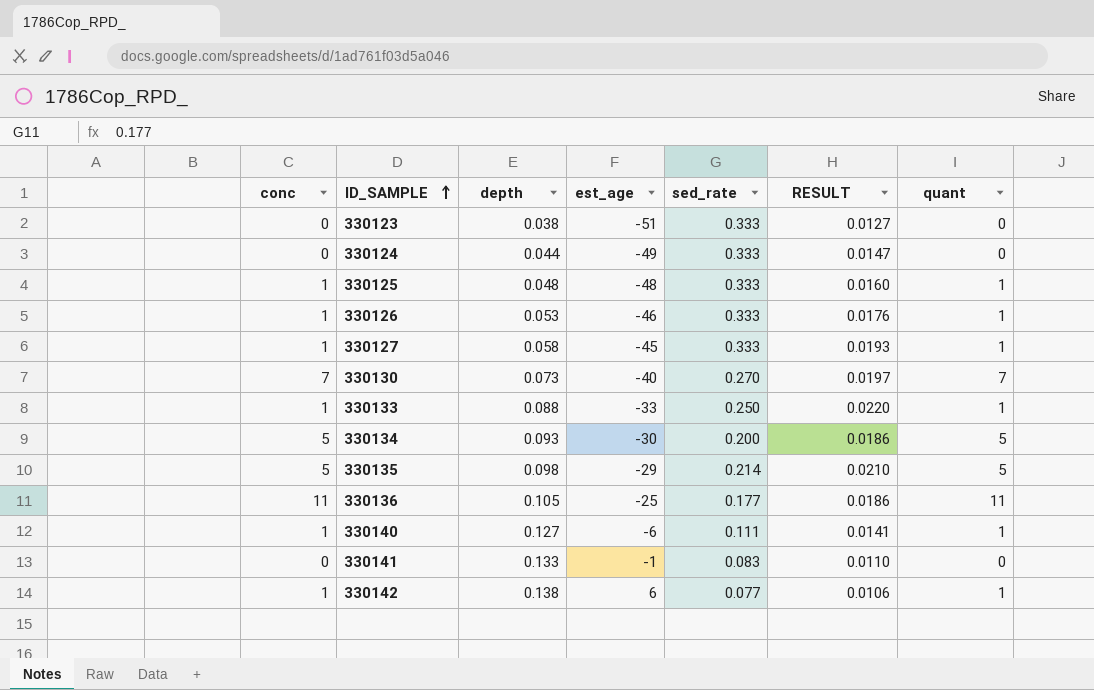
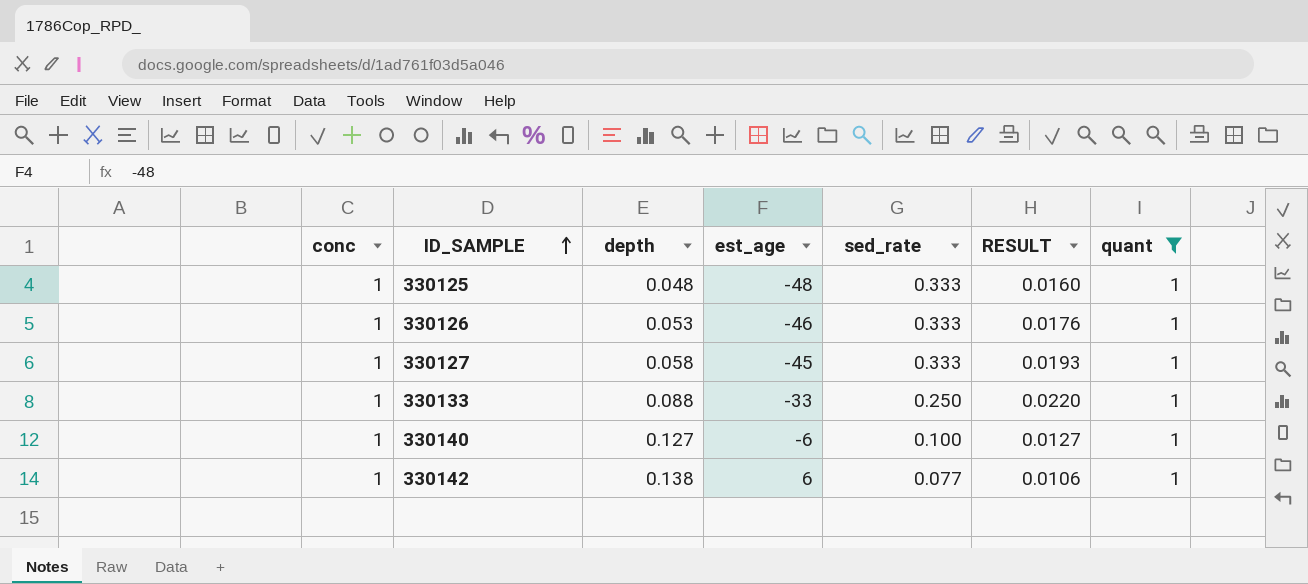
filter: none -> quant = 1
330140 | sed_rate: 0.111 -> 0.100
330140 | RESULT: 0.0141 -> 0.0127

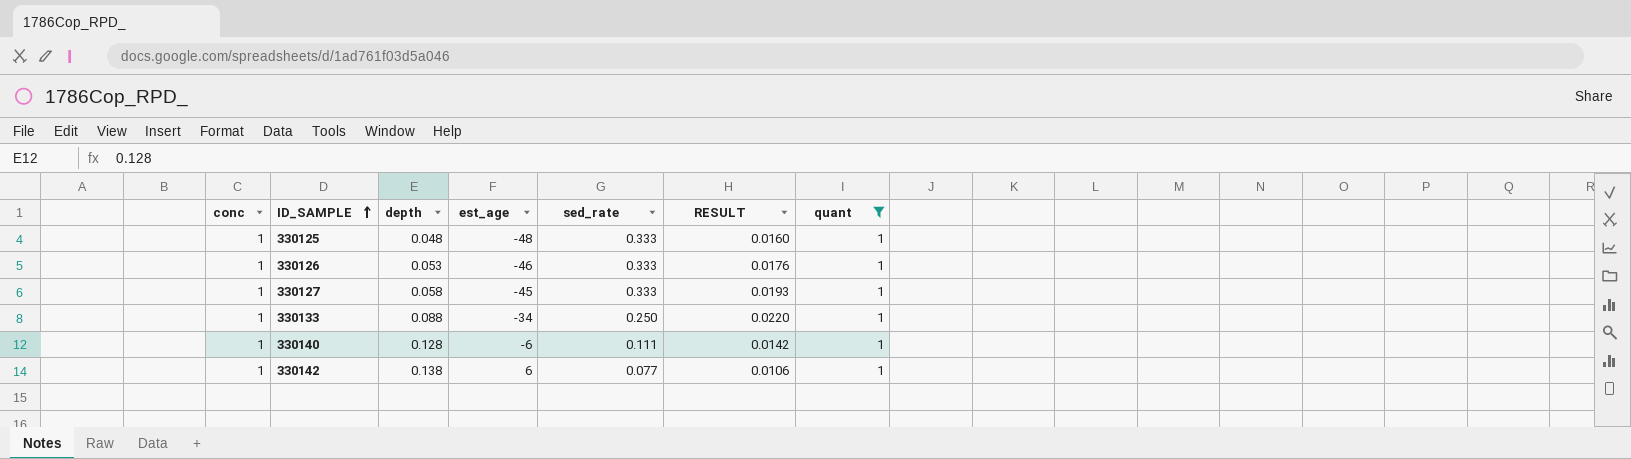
330133 | est_age: -33 -> -34
330140 | depth: 0.127 -> 0.128
330140 | sed_rate: 0.100 -> 0.111
330140 | RESULT: 0.0127 -> 0.0142

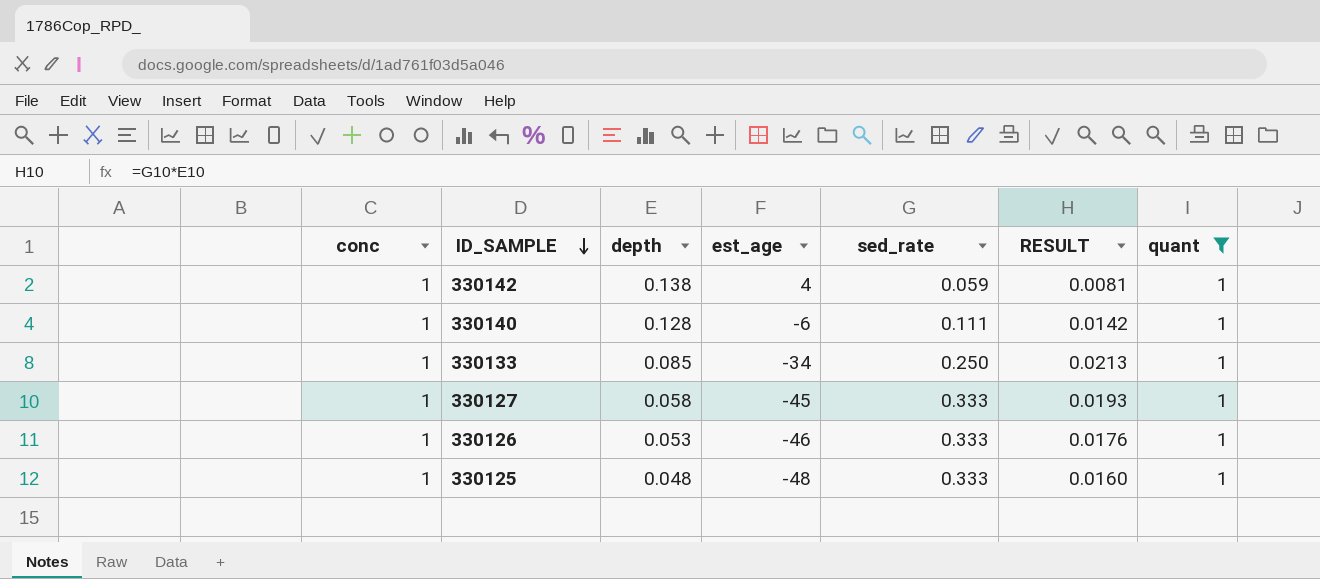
row order: ID_SAMPLE ascending -> ID_SAMPLE descending
330142 | est_age: 6 -> 4
330142 | sed_rate: 0.077 -> 0.059
330142 | RESULT: 0.0106 -> 0.0081
330133 | depth: 0.088 -> 0.085
330133 | RESULT: 0.0220 -> 0.0213

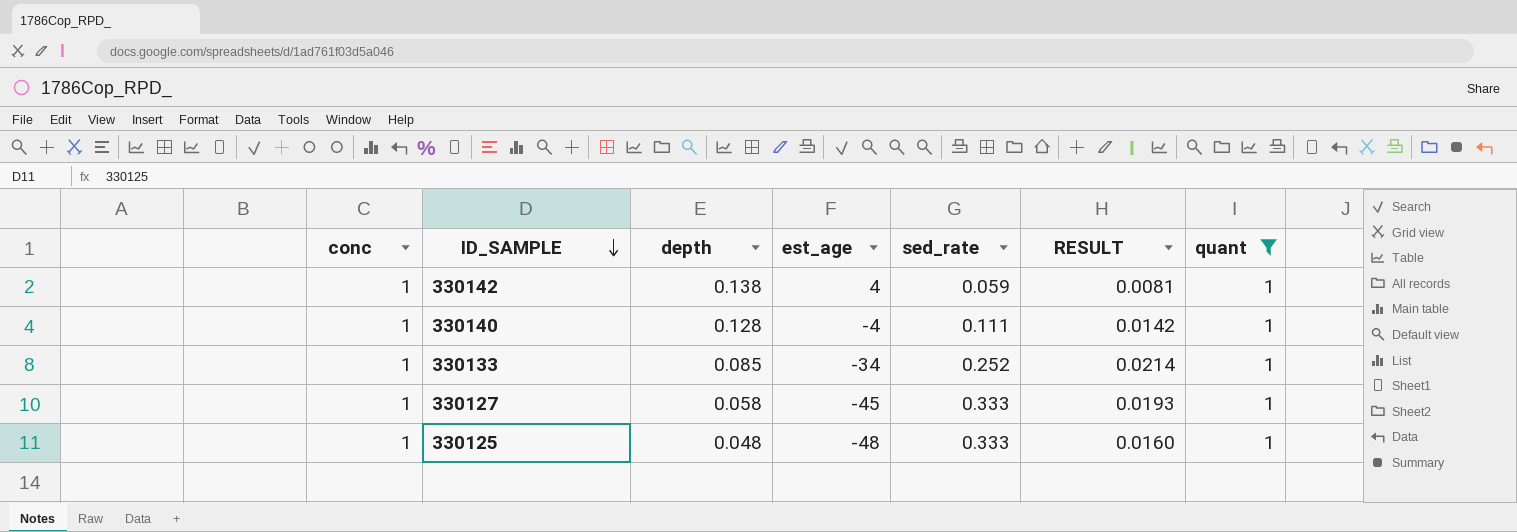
row 330126: 1 | 0.053 | -46 | 0.333 | 0.0176 | 1 -> none
330140 | est_age: -6 -> -4
330133 | sed_rate: 0.250 -> 0.252
330133 | RESULT: 0.0213 -> 0.0214

